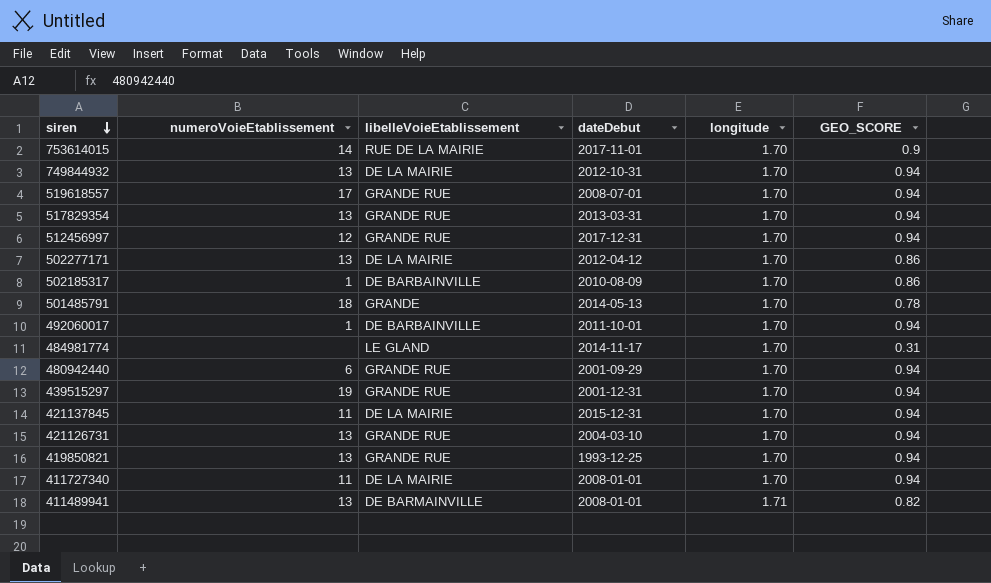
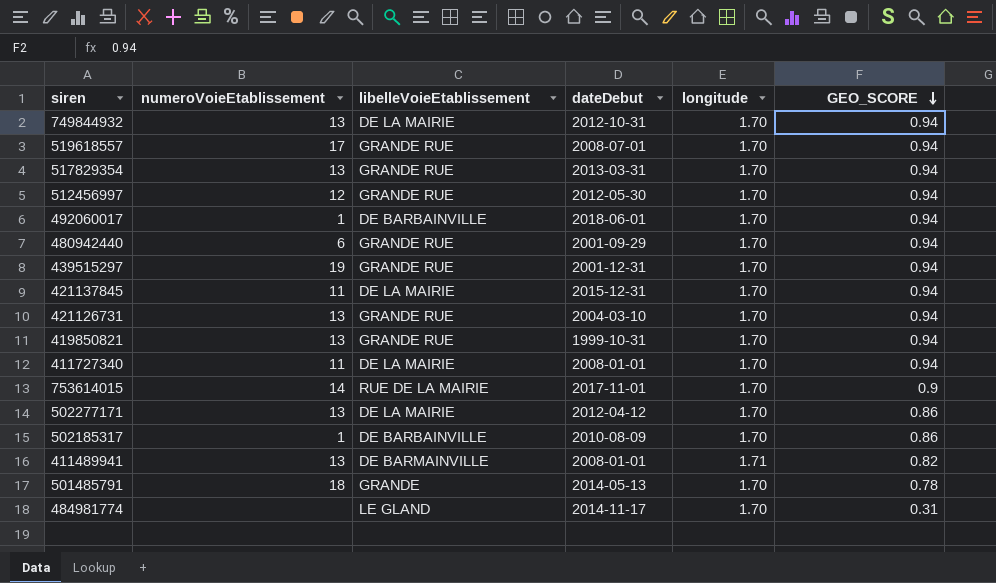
row order: siren descending -> GEO_SCORE descending
512456997 | dateDebut: 2017-12-31 -> 2012-05-30
492060017 | dateDebut: 2011-10-01 -> 2018-06-01
419850821 | dateDebut: 1993-12-25 -> 1999-10-31

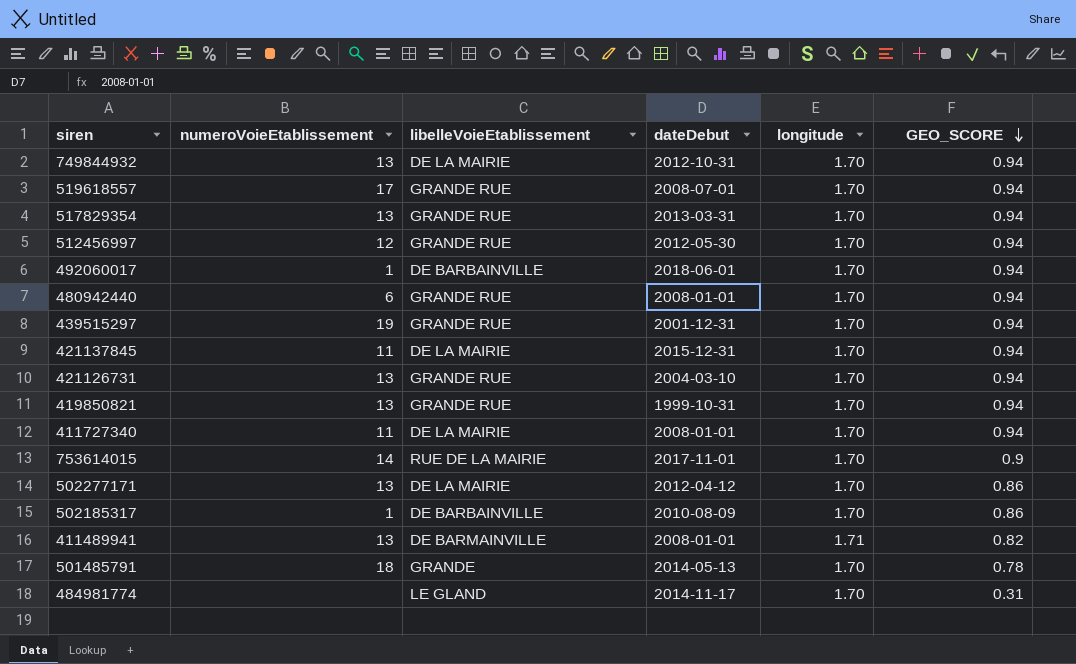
480942440 | dateDebut: 2001-09-29 -> 2008-01-01

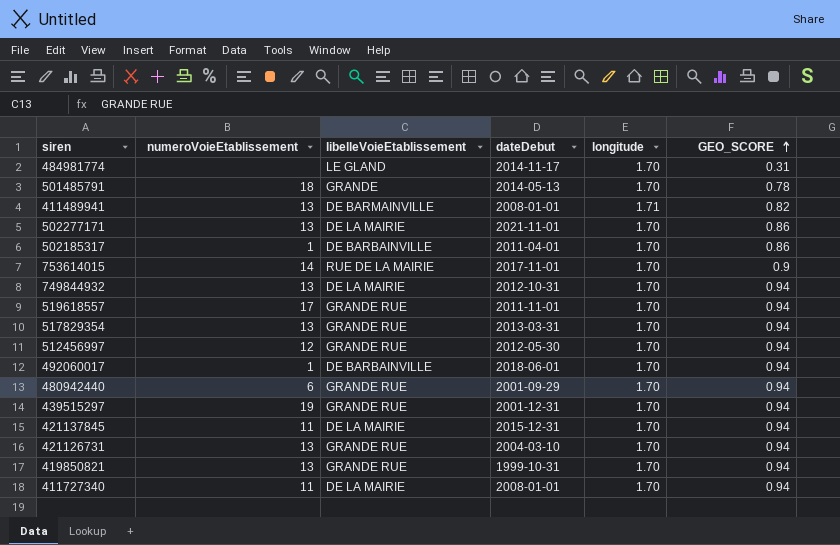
row order: GEO_SCORE descending -> GEO_SCORE ascending
502277171 | dateDebut: 2012-04-12 -> 2021-11-01
502185317 | dateDebut: 2010-08-09 -> 2011-04-01
519618557 | dateDebut: 2008-07-01 -> 2011-11-01
480942440 | dateDebut: 2008-01-01 -> 2001-09-29

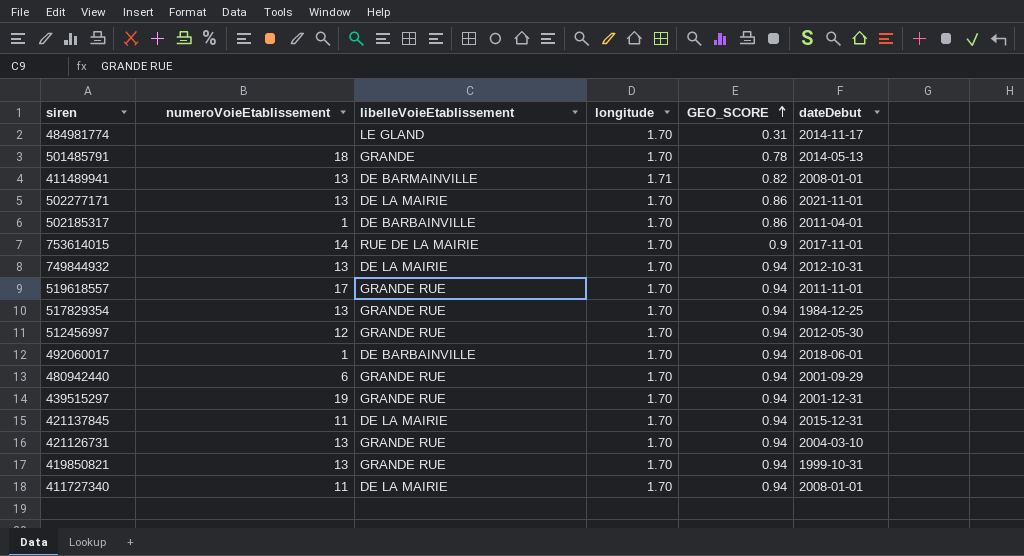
column dateDebut | position: 4 -> 6
517829354 | dateDebut: 2013-03-31 -> 1984-12-25

